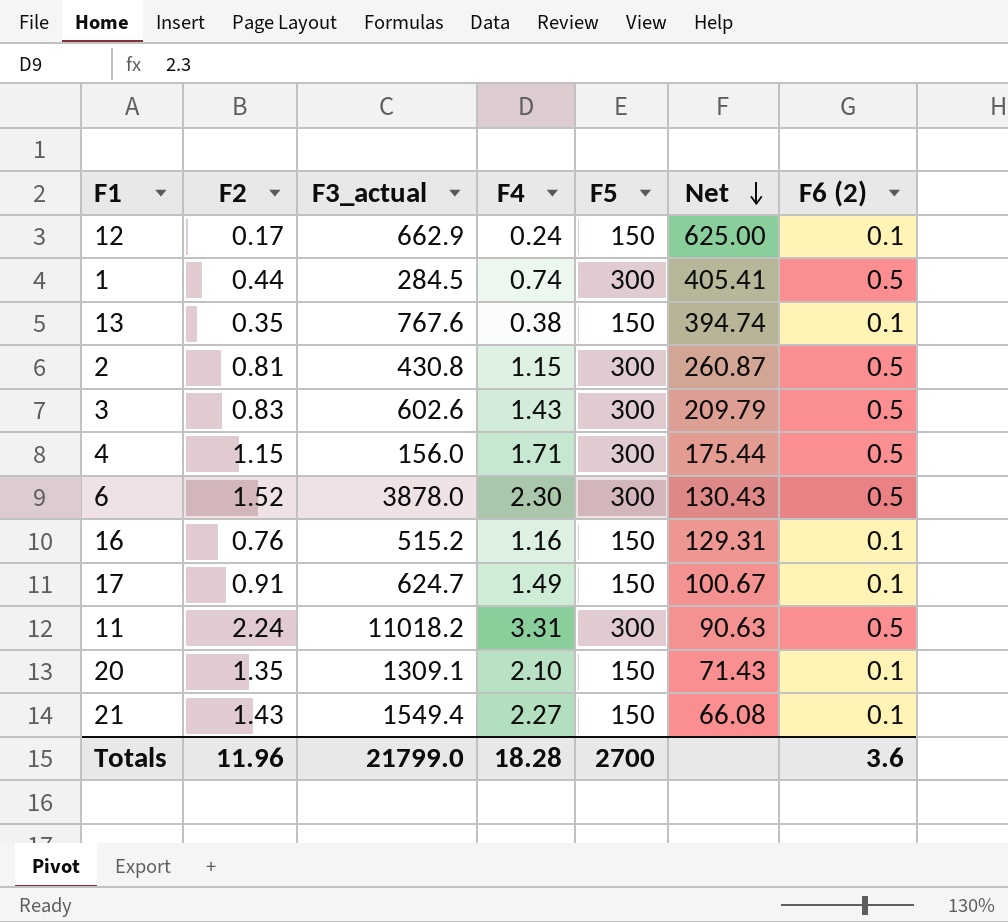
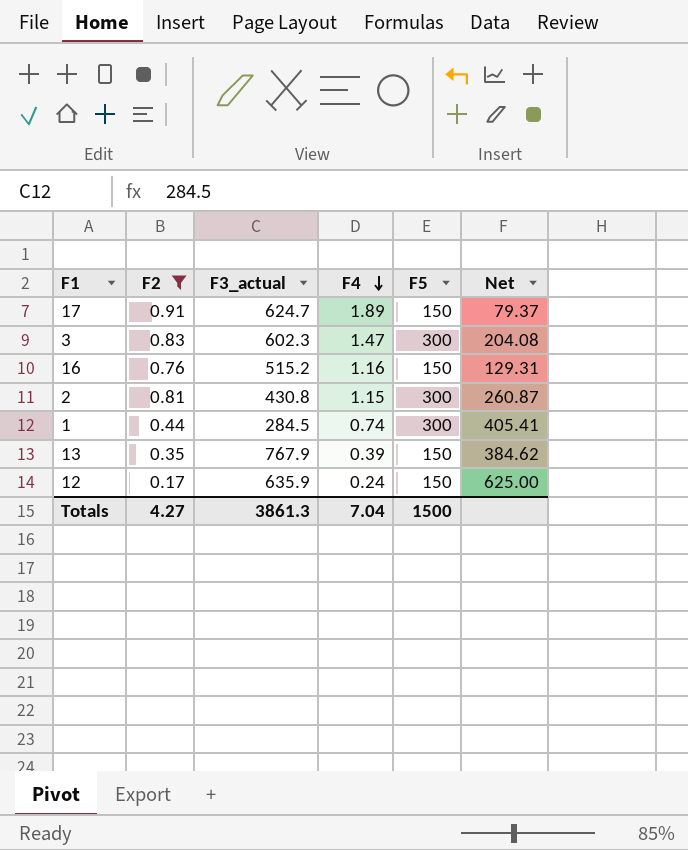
filter: none -> F2 <= 0.91
row order: Net descending -> F4 descending
column F6 (2) | position: 7 -> none
17 | F4: 1.49 -> 1.89
17 | Net: 100.67 -> 79.37
3 | F3_actual: 602.6 -> 602.3
3 | F4: 1.43 -> 1.47
3 | Net: 209.79 -> 204.08
13 | F3_actual: 767.6 -> 767.9
13 | F4: 0.38 -> 0.39
13 | Net: 394.74 -> 384.62
12 | F3_actual: 662.9 -> 635.9
Totals | F2: 11.96 -> 4.27
Totals | F3_actual: 21799.0 -> 3861.3
Totals | F4: 18.28 -> 7.04
Totals | F5: 2700 -> 1500

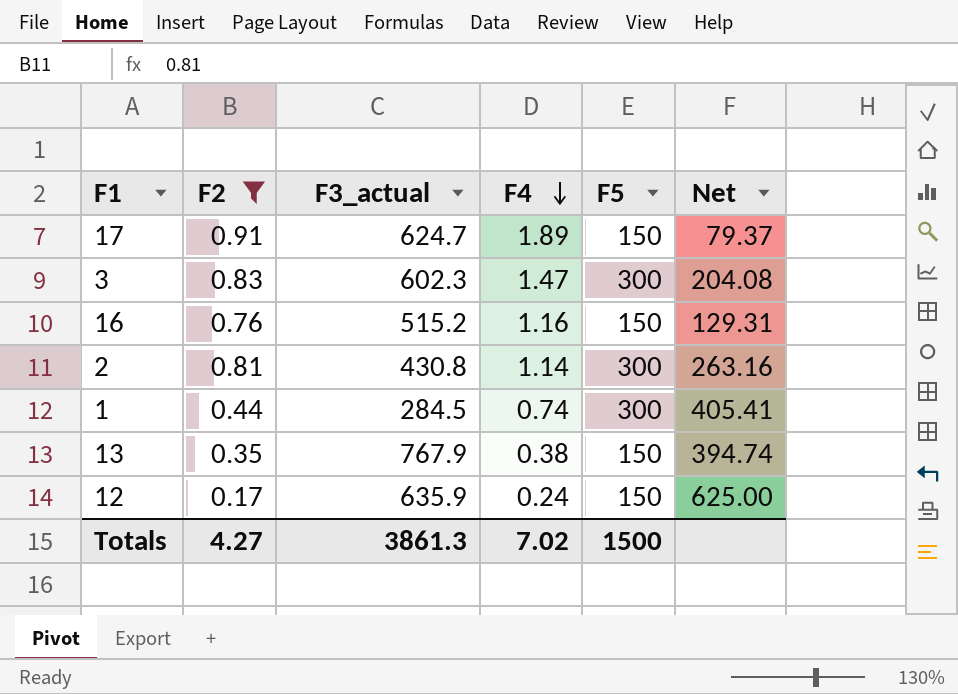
2 | F4: 1.15 -> 1.14
2 | Net: 260.87 -> 263.16
13 | F4: 0.39 -> 0.38
13 | Net: 384.62 -> 394.74
Totals | F4: 7.04 -> 7.02

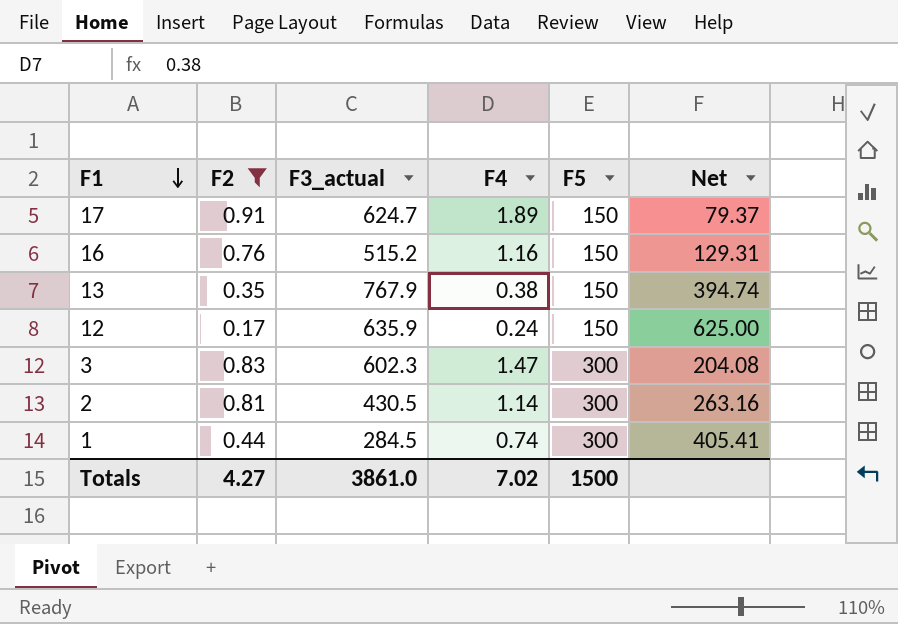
row order: F4 descending -> F1 descending
2 | F3_actual: 430.8 -> 430.5
Totals | F3_actual: 3861.3 -> 3861.0

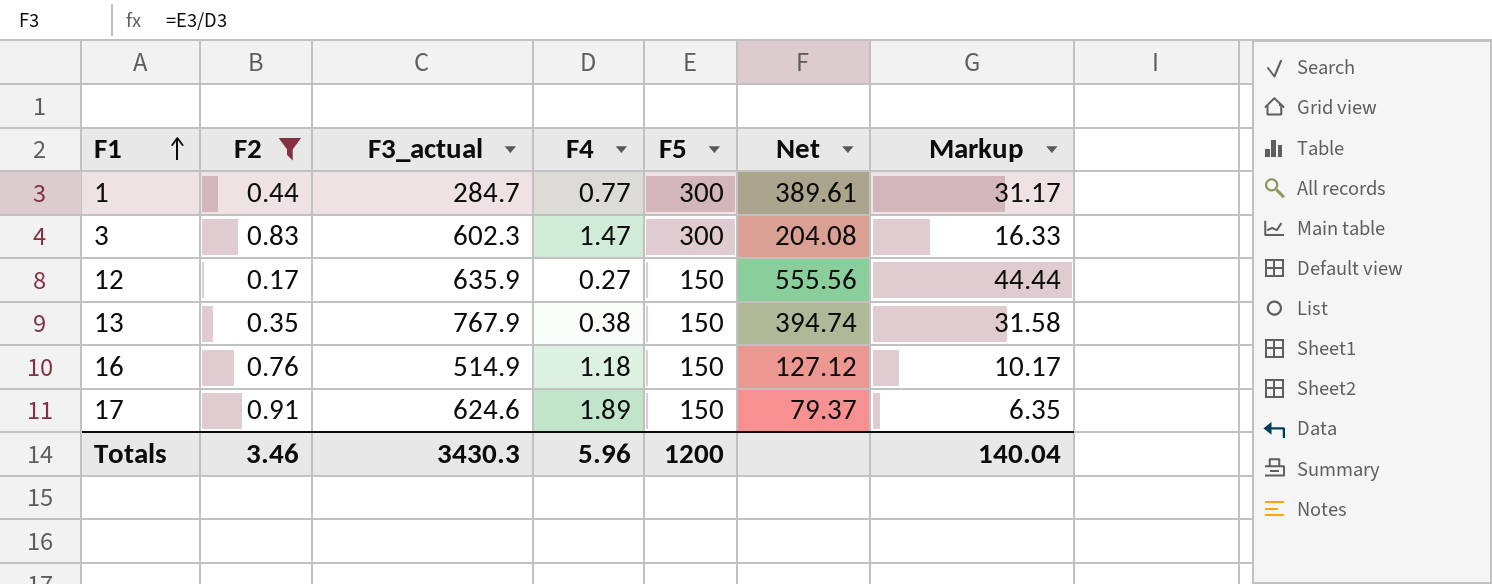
row order: F1 descending -> F1 ascending
column Markup | formula: none -> [Net] * 0.08
row 2: 0.81 | 430.5 | 1.14 | 300 | 263.16 -> none
1 | F3_actual: 284.5 -> 284.7
1 | F4: 0.74 -> 0.77
1 | Net: 405.41 -> 389.61
12 | F4: 0.24 -> 0.27
12 | Net: 625.00 -> 555.56
16 | F3_actual: 515.2 -> 514.9
16 | F4: 1.16 -> 1.18
16 | Net: 129.31 -> 127.12
17 | F3_actual: 624.7 -> 624.6
Totals | F2: 4.27 -> 3.46
Totals | F3_actual: 3861.0 -> 3430.3
Totals | F4: 7.02 -> 5.96
Totals | F5: 1500 -> 1200

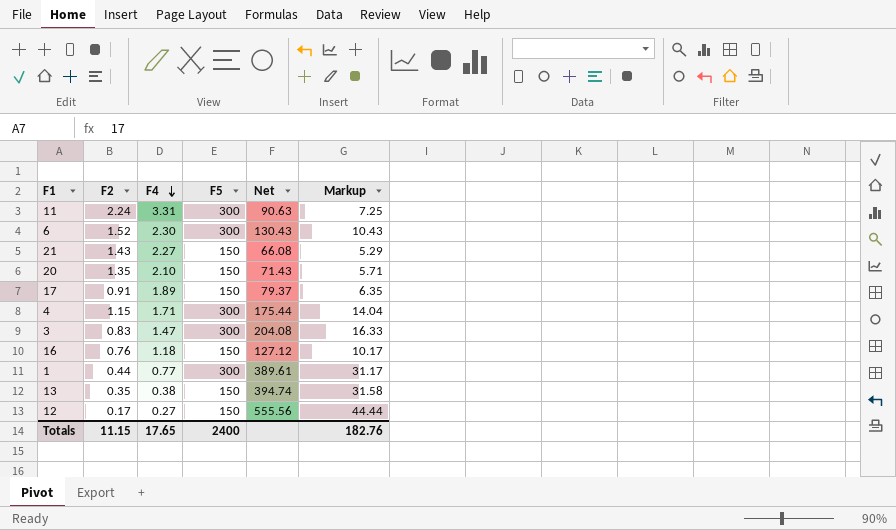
filter: F2 <= 0.91 -> none
row order: F1 ascending -> F4 descending
column F3_actual | position: 3 -> none
Totals | F2: 3.46 -> 11.15
Totals | F4: 5.96 -> 17.65
Totals | F5: 1200 -> 2400
Totals | Markup: 140.04 -> 182.76

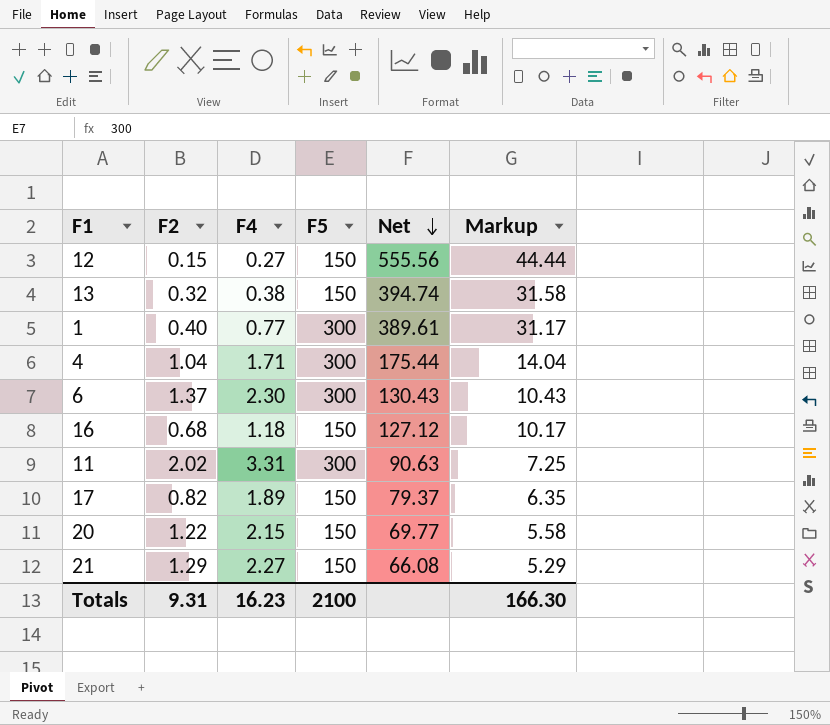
row order: F4 descending -> Net descending
row 3: 0.83 | 1.47 | 300 | 204.08 | 16.33 -> none
12 | F2: 0.17 -> 0.15
13 | F2: 0.35 -> 0.32
1 | F2: 0.44 -> 0.40
4 | F2: 1.15 -> 1.04
6 | F2: 1.52 -> 1.37
16 | F2: 0.76 -> 0.68
11 | F2: 2.24 -> 2.02
17 | F2: 0.91 -> 0.82
20 | F2: 1.35 -> 1.22
20 | F4: 2.10 -> 2.15
20 | Net: 71.43 -> 69.77
20 | Markup: 5.71 -> 5.58
21 | F2: 1.43 -> 1.29
Totals | F2: 11.15 -> 9.31
Totals | F4: 17.65 -> 16.23
Totals | F5: 2400 -> 2100
Totals | Markup: 182.76 -> 166.30

